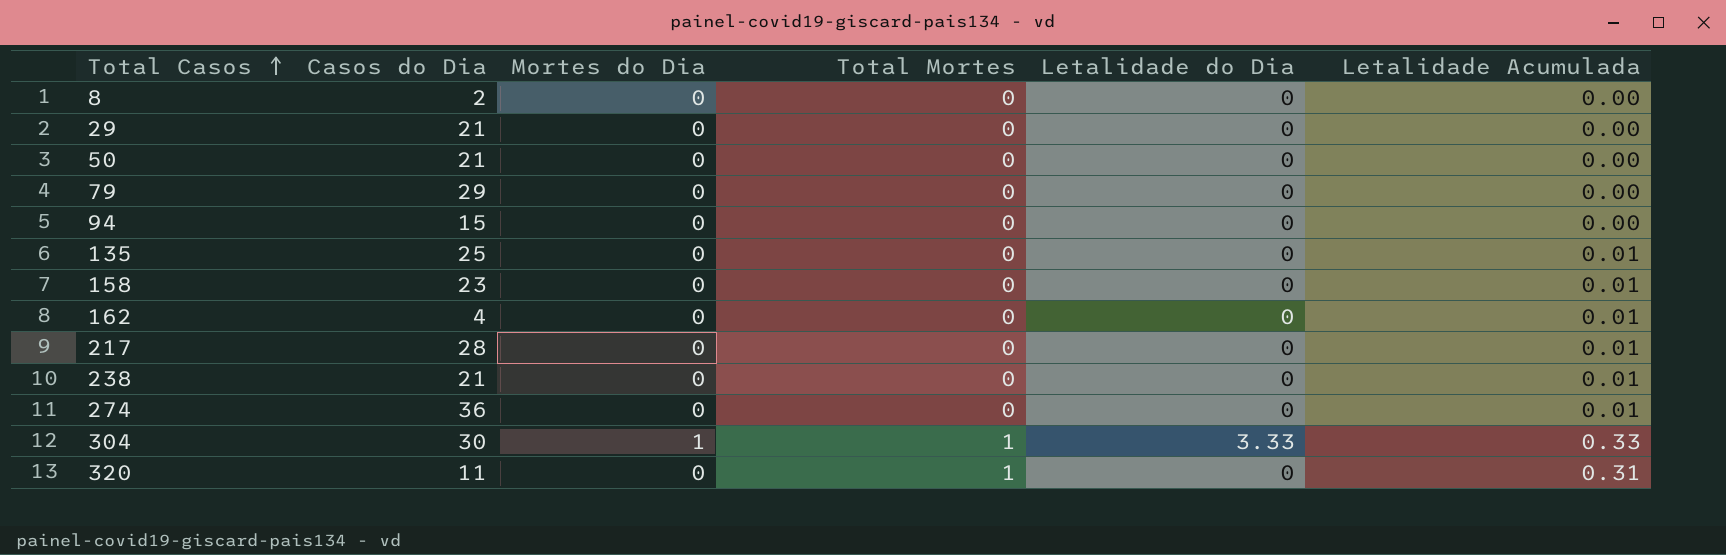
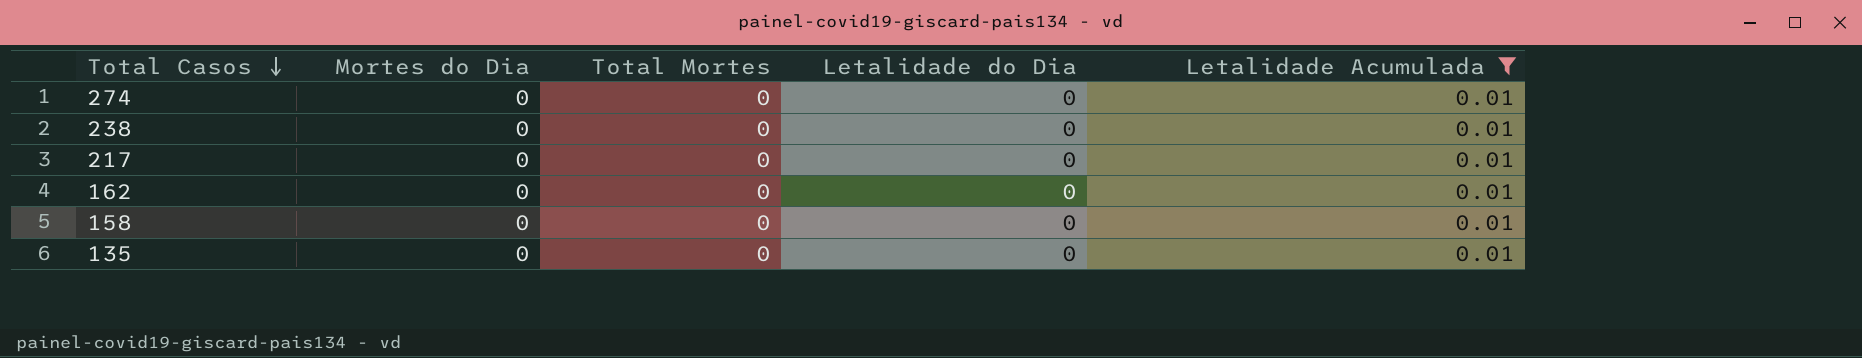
filter: none -> Letalidade Acumulada = 0.01
row order: Total Casos ascending -> Total Casos descending
column Casos do Dia | position: 2 -> none

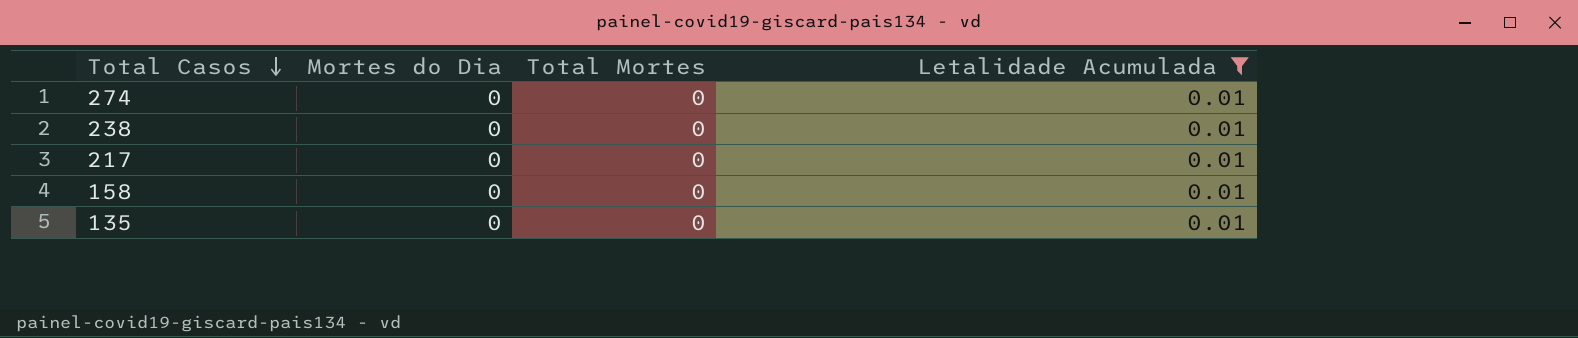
column Letalidade do Dia | position: 4 -> none
row 162: 0 | 0 | 0 | 0.01 -> none

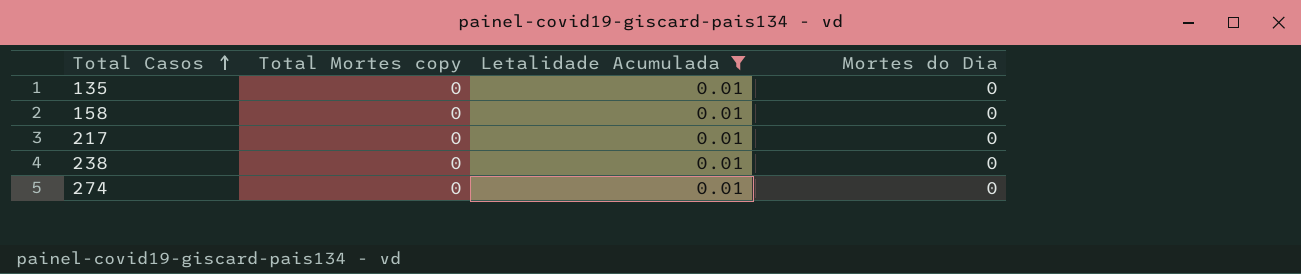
row order: Total Casos descending -> Total Casos ascending
column name: Total Mortes -> Total Mortes copy
column Mortes do Dia | position: 2 -> 4

